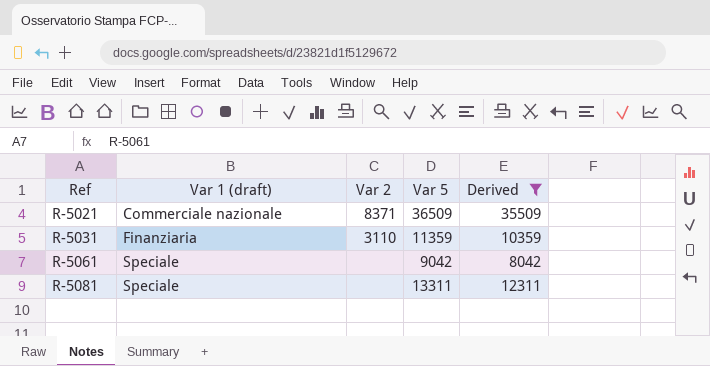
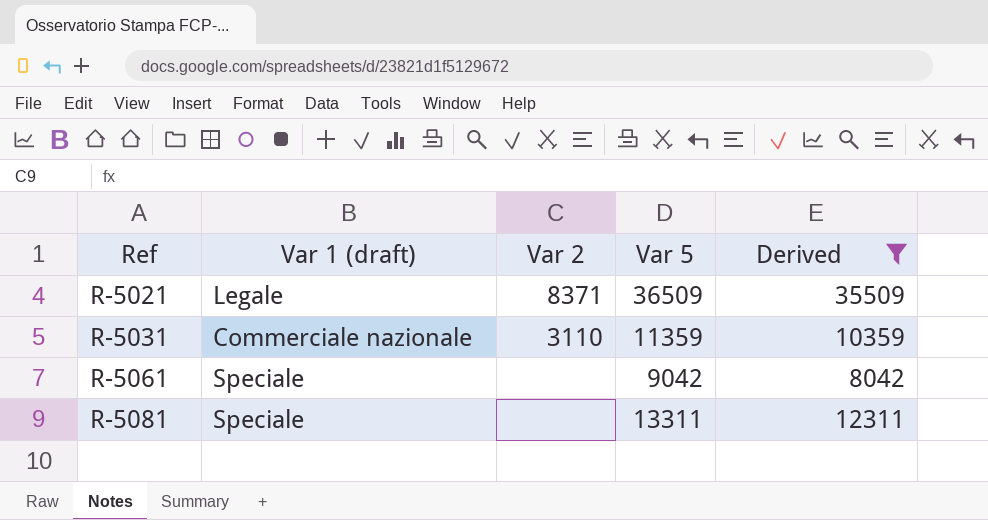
R-5021 | Var 1 (draft): Commerciale nazionale -> Legale
R-5031 | Var 1 (draft): Finanziaria -> Commerciale nazionale

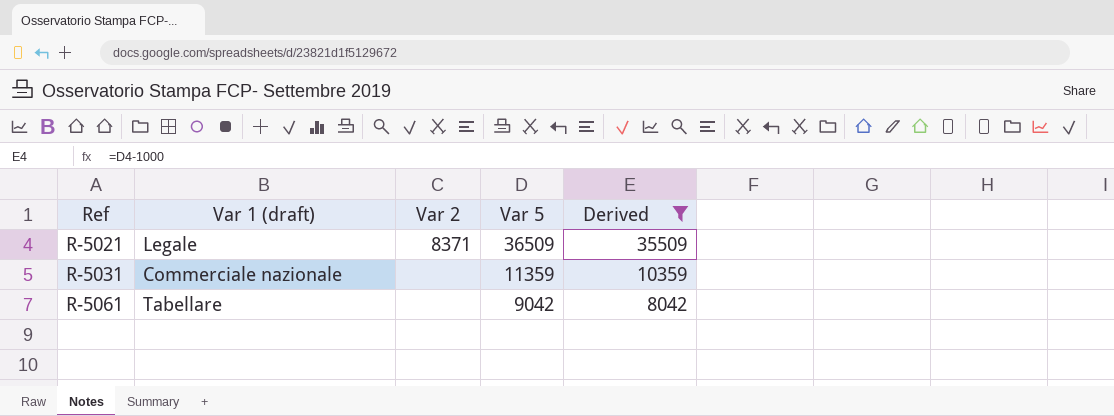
row R-5081: Speciale | none | 13311 | 12311 -> none
R-5031 | Var 2: 3110 -> none
R-5061 | Var 1 (draft): Speciale -> Tabellare

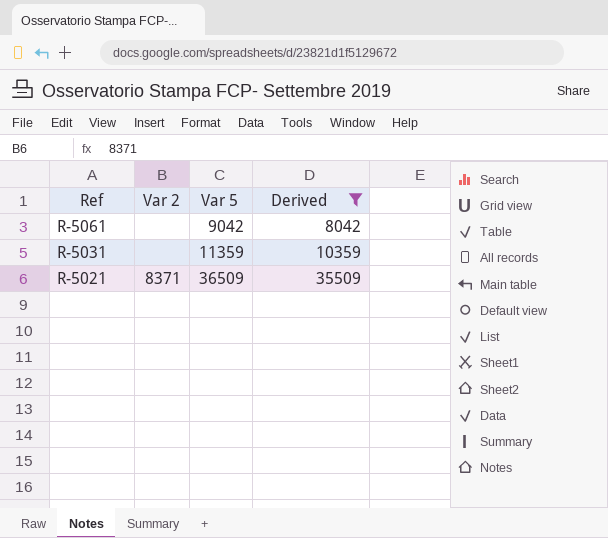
row order: Ref ascending -> Ref descending
column Var 1 (draft) | position: 2 -> none

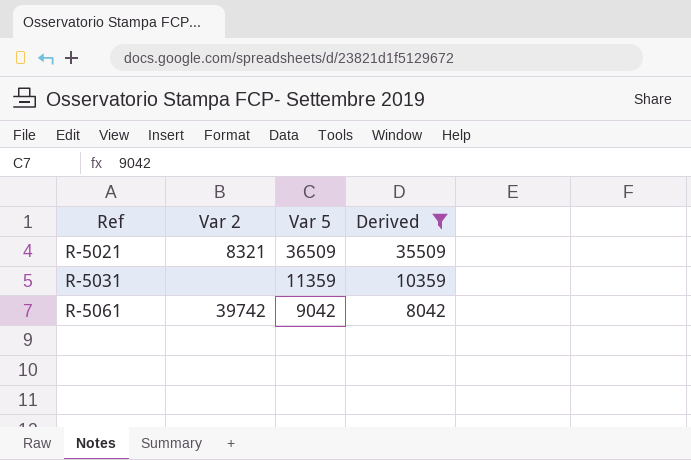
row order: Ref descending -> Ref ascending
R-5021 | Var 2: 8371 -> 8321
R-5061 | Var 2: none -> 39742

